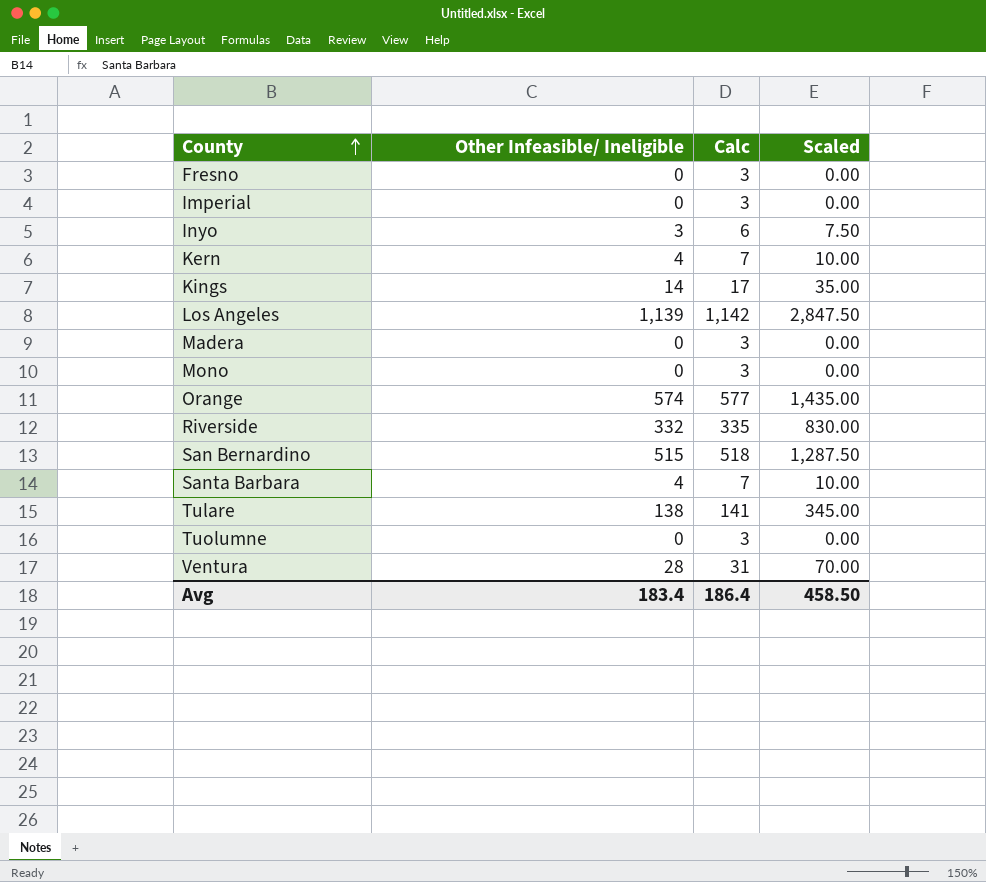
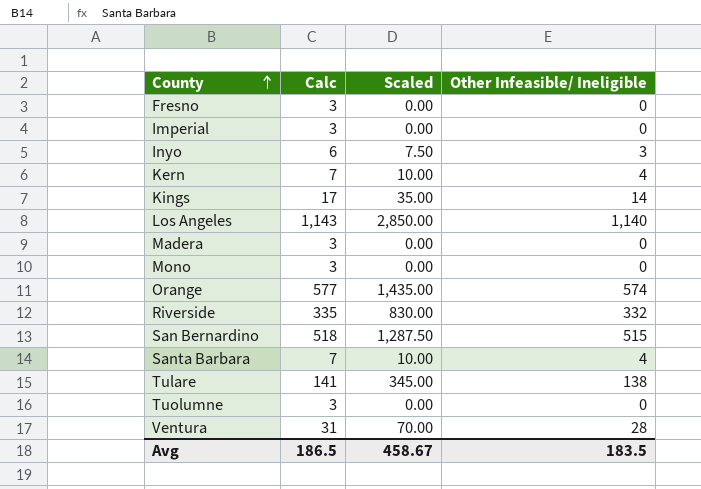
column Other Infeasible/ Ineligible | position: 2 -> 4
Los Angeles | Calc: 1,142 -> 1,143
Los Angeles | Scaled: 2,847.50 -> 2,850.00
Los Angeles | Other Infeasible/ Ineligible: 1,139 -> 1,140
Avg | Calc: 186.4 -> 186.5
Avg | Scaled: 458.50 -> 458.67
Avg | Other Infeasible/ Ineligible: 183.4 -> 183.5

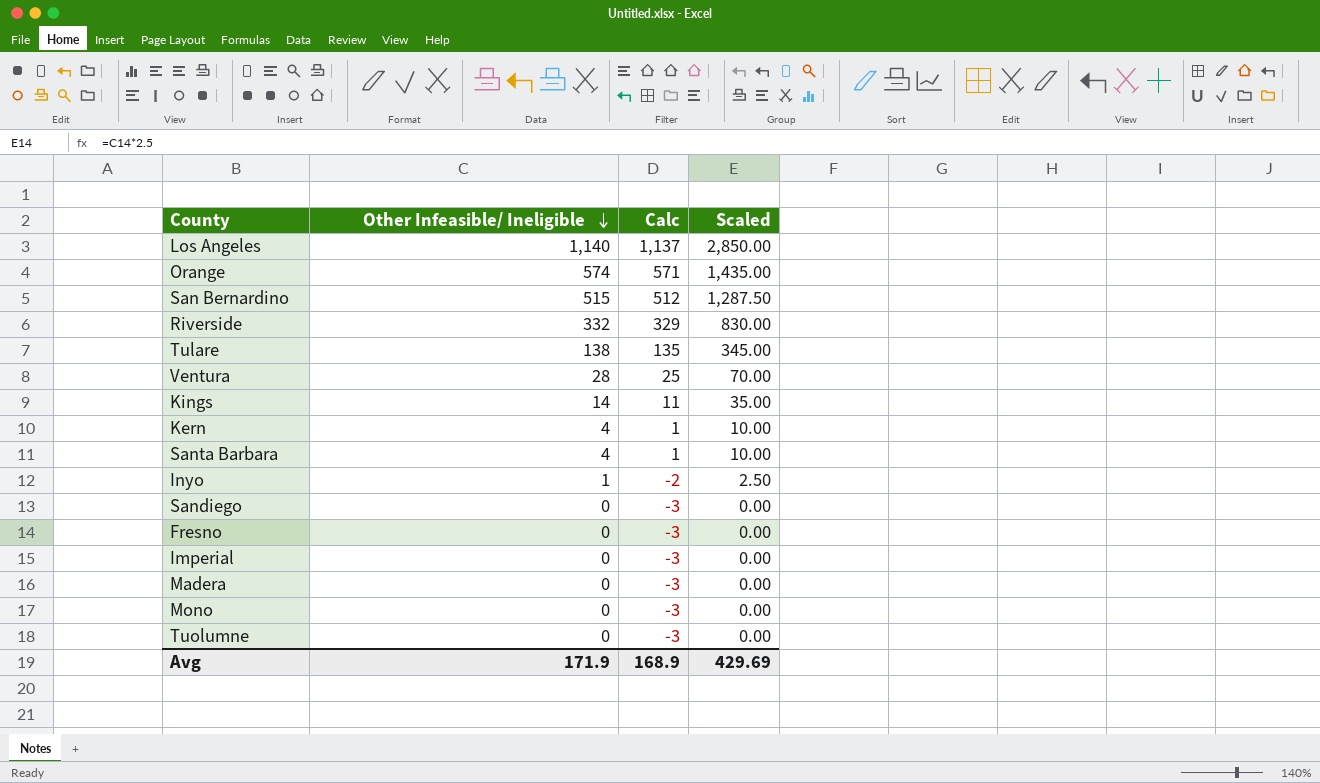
row order: County ascending -> Other Infeasible/ Ineligible descending
column Other Infeasible/ Ineligible | position: 4 -> 2
column Calc | formula: [Other Infeasible/ Ineligible] + 3 -> [Other Infeasible/ Ineligible] - 3
Inyo | Other Infeasible/ Ineligible: 3 -> 1
Inyo | Scaled: 7.50 -> 2.50
row Sandiego: none -> 0 | -3 | 0.00
Avg | Other Infeasible/ Ineligible: 183.5 -> 171.9
Avg | Calc: 186.5 -> 168.9
Avg | Scaled: 458.67 -> 429.69

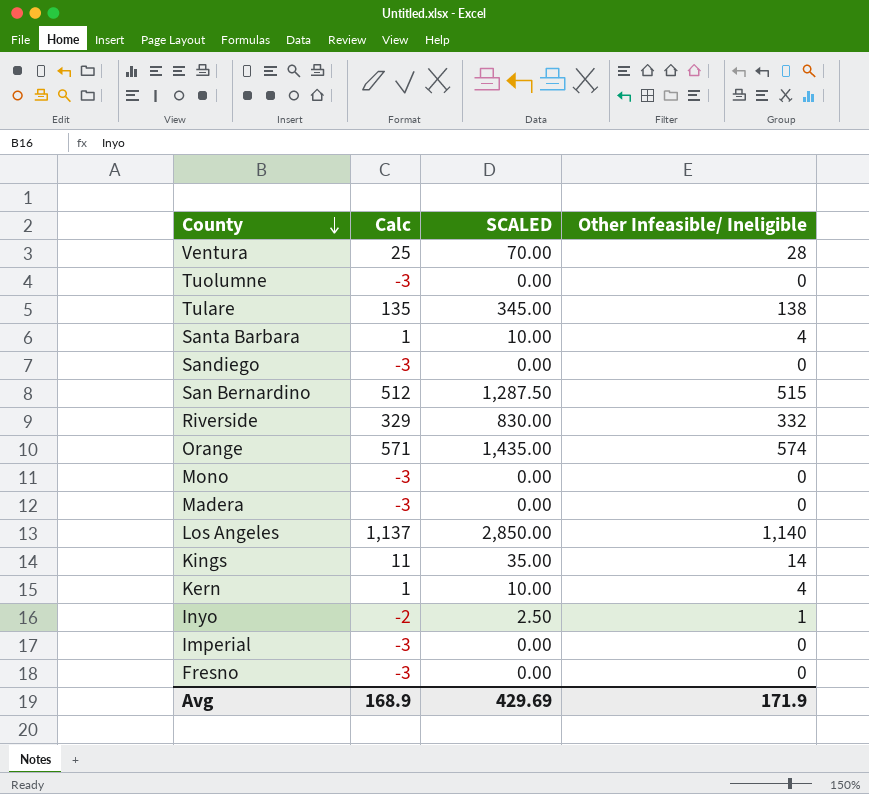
row order: Other Infeasible/ Ineligible descending -> County descending
column name: Scaled -> SCALED
column Other Infeasible/ Ineligible | position: 2 -> 4

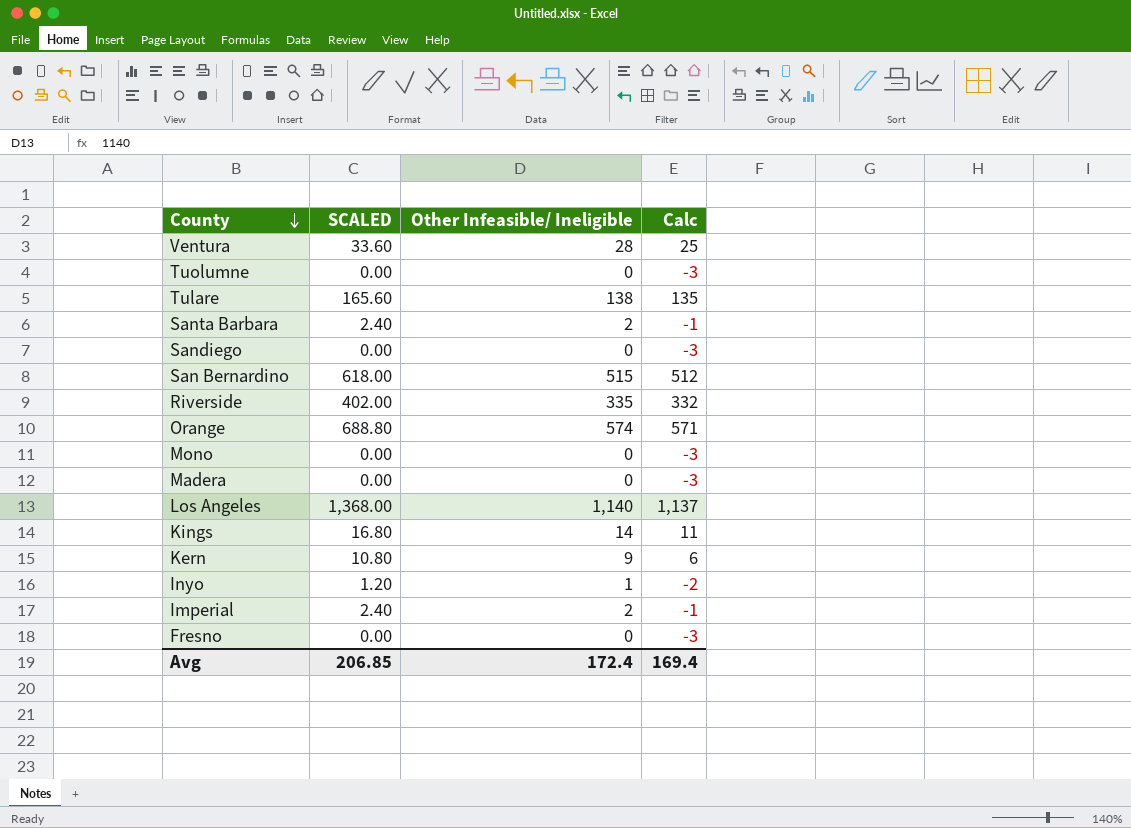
column SCALED | formula: [Other Infeasible/ Ineligible] * 2.5 -> [Other Infeasible/ Ineligible] * 1.2
column Calc | position: 2 -> 4
Santa Barbara | Other Infeasible/ Ineligible: 4 -> 2
Santa Barbara | Calc: 1 -> -1
Riverside | Other Infeasible/ Ineligible: 332 -> 335
Riverside | Calc: 329 -> 332
Kern | Other Infeasible/ Ineligible: 4 -> 9
Kern | Calc: 1 -> 6
Imperial | Other Infeasible/ Ineligible: 0 -> 2
Imperial | Calc: -3 -> -1
Avg | SCALED: 429.69 -> 206.85
Avg | Other Infeasible/ Ineligible: 171.9 -> 172.4
Avg | Calc: 168.9 -> 169.4

